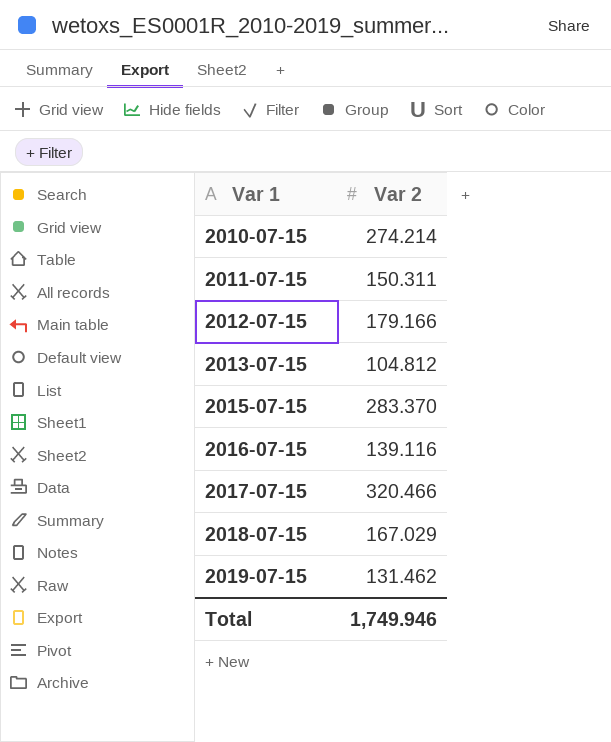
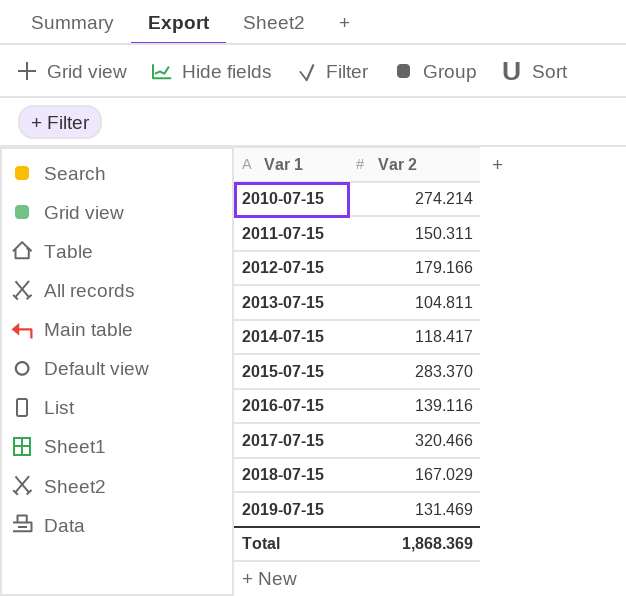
2013-07-15 | Var 2: 104.812 -> 104.811
row 2014-07-15: none -> 118.417
2019-07-15 | Var 2: 131.462 -> 131.469
Total | Var 2: 1,749.946 -> 1,868.369

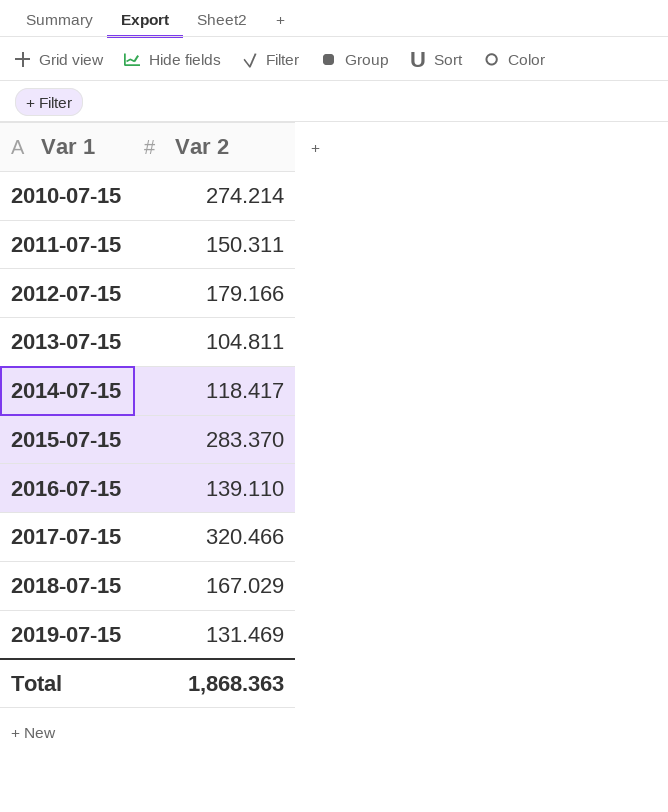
2016-07-15 | Var 2: 139.116 -> 139.110
Total | Var 2: 1,868.369 -> 1,868.363

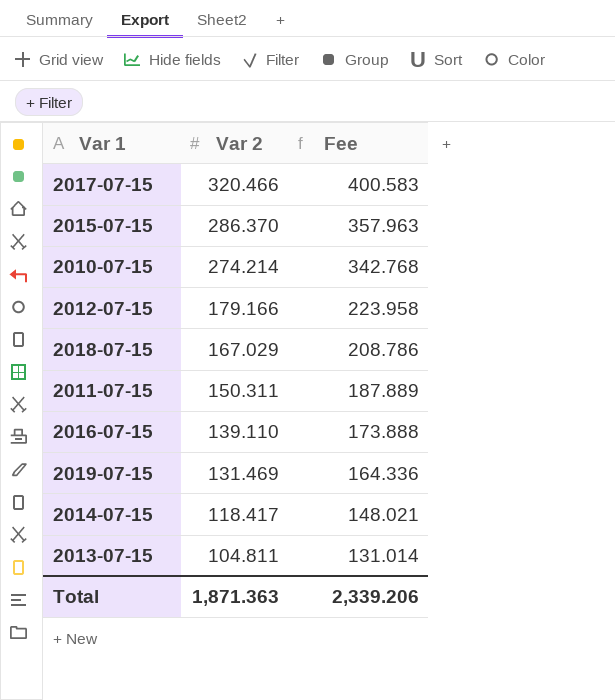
row order: Var 1 ascending -> Var 2 descending
column Fee | formula: none -> [Var 2] * 1.25
2015-07-15 | Var 2: 283.370 -> 286.370
Total | Var 2: 1,868.363 -> 1,871.363

